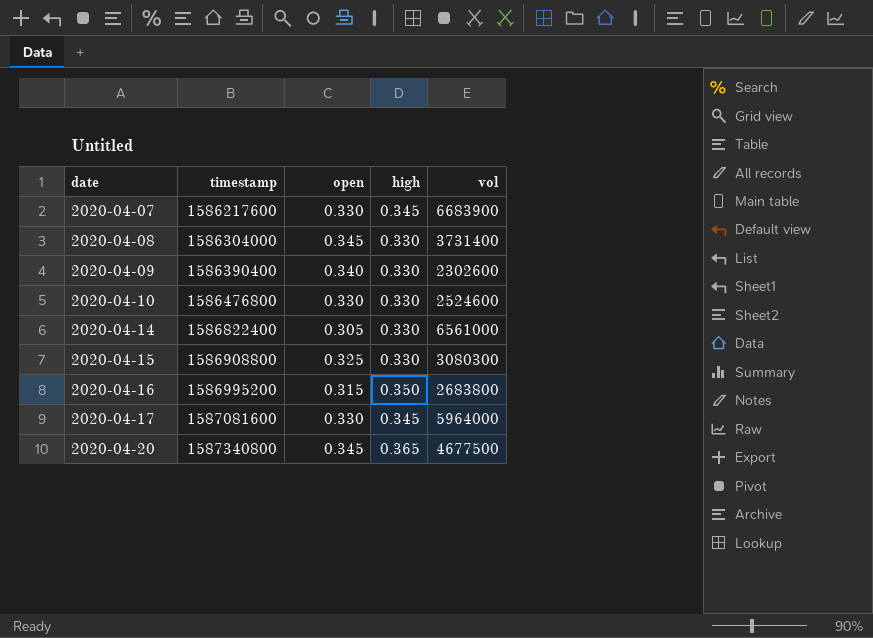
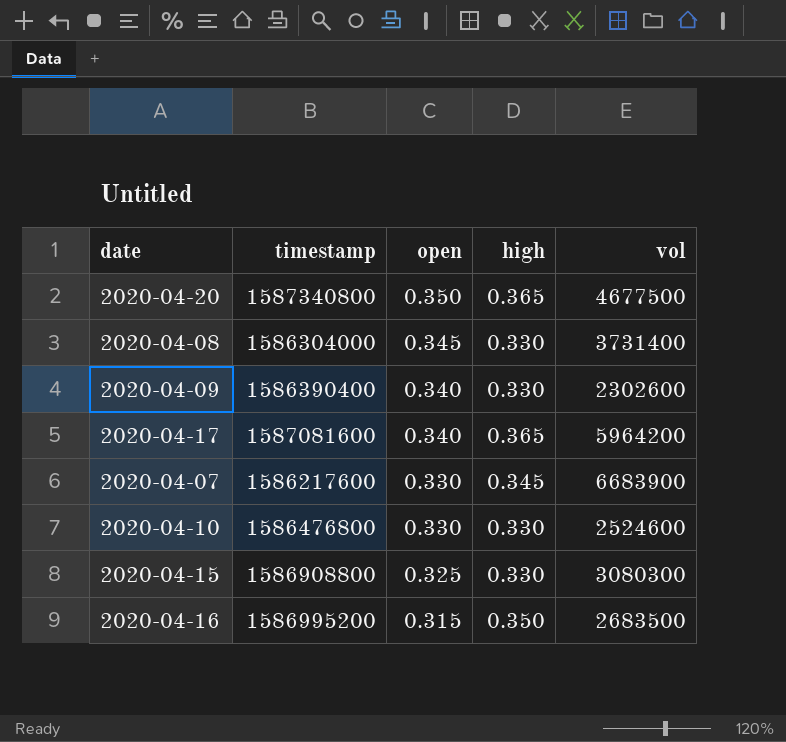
row order: date ascending -> open descending
row 2020-04-14: 1586822400 | 0.305 | 0.330 | 6561000 -> none
2020-04-20 | open: 0.345 -> 0.350
2020-04-17 | open: 0.330 -> 0.340
2020-04-17 | high: 0.345 -> 0.365
2020-04-17 | vol: 5964000 -> 5964200
2020-04-16 | vol: 2683800 -> 2683500

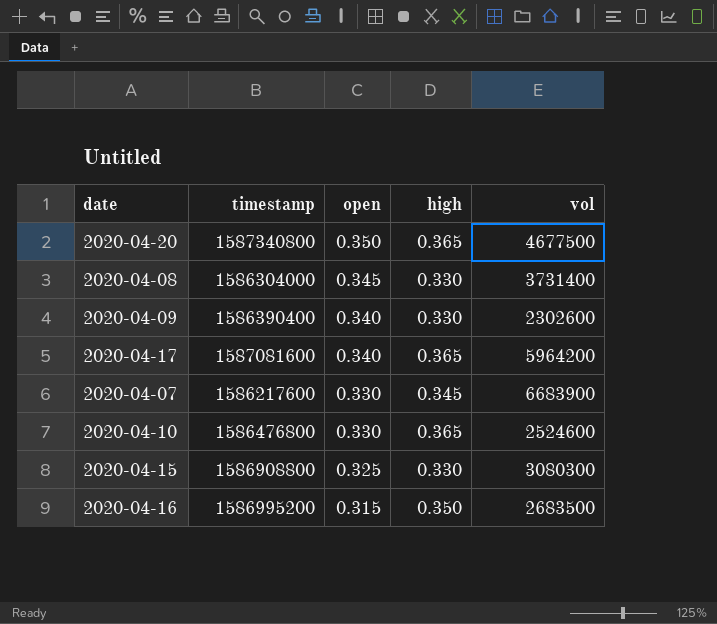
2020-04-10 | high: 0.330 -> 0.365

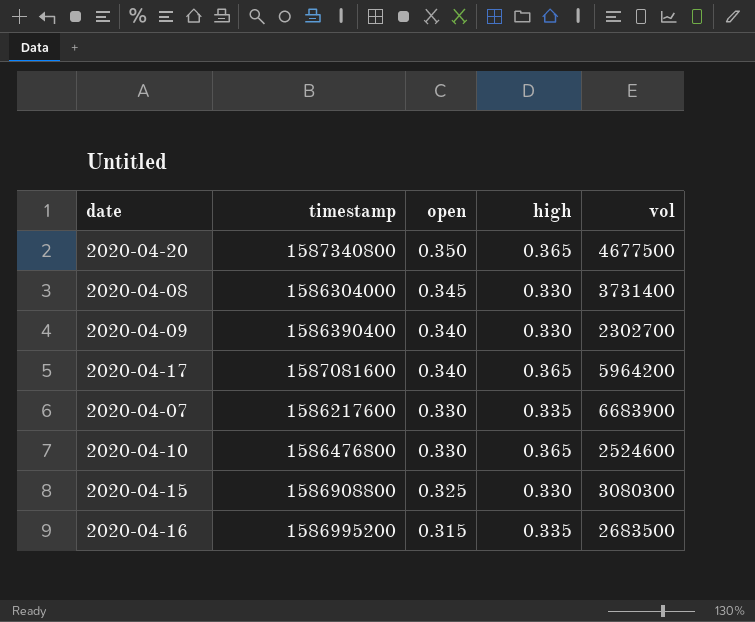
2020-04-09 | vol: 2302600 -> 2302700
2020-04-07 | high: 0.345 -> 0.335
2020-04-16 | high: 0.350 -> 0.335

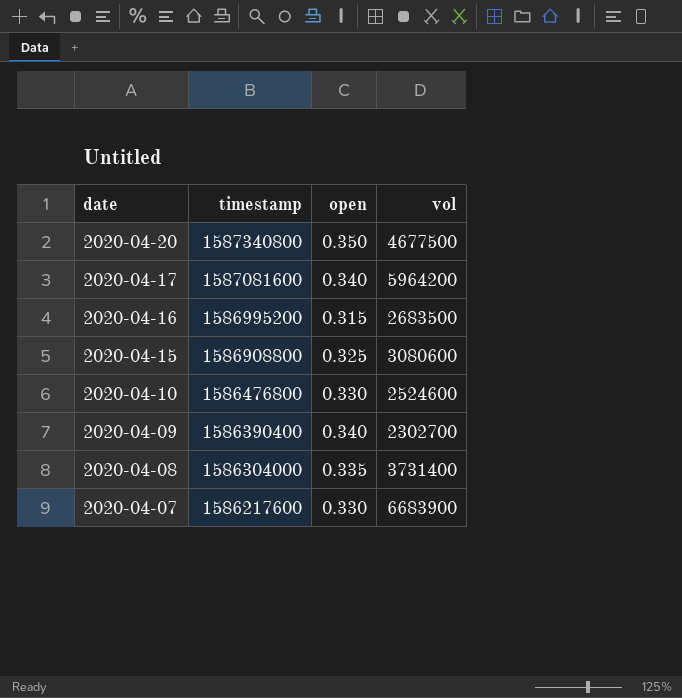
row order: open descending -> date descending
column high | position: 4 -> none
2020-04-15 | vol: 3080300 -> 3080600
2020-04-08 | open: 0.345 -> 0.335

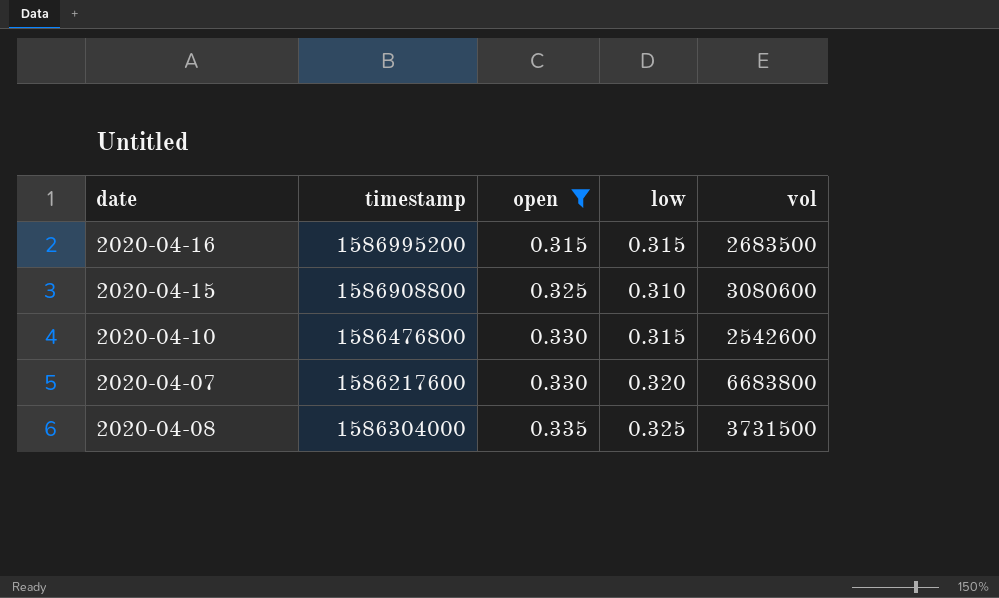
filter: none -> open <= 0.335
row order: date descending -> open ascending
column low | position: none -> 4
2020-04-10 | vol: 2524600 -> 2542600
2020-04-07 | vol: 6683900 -> 6683800
2020-04-08 | vol: 3731400 -> 3731500

